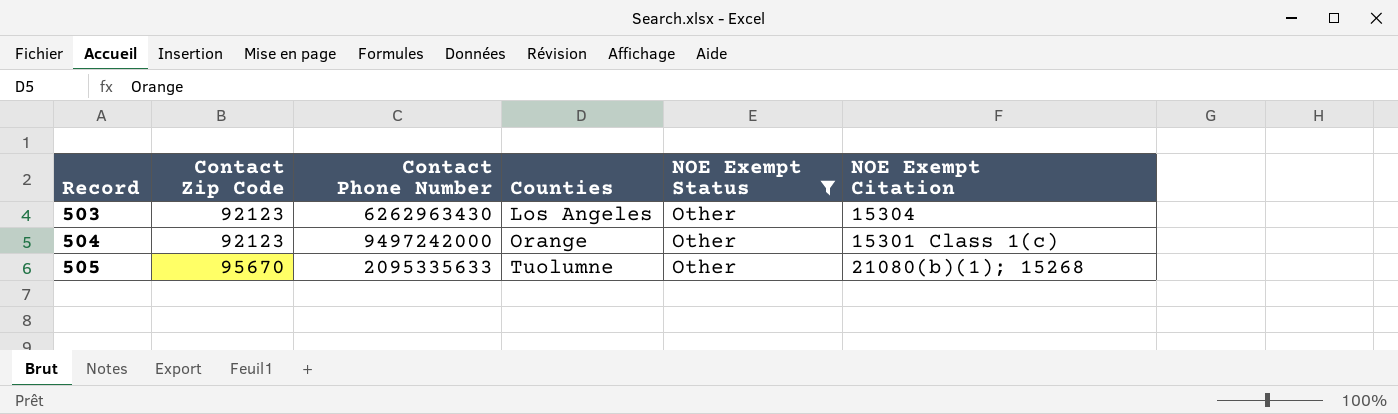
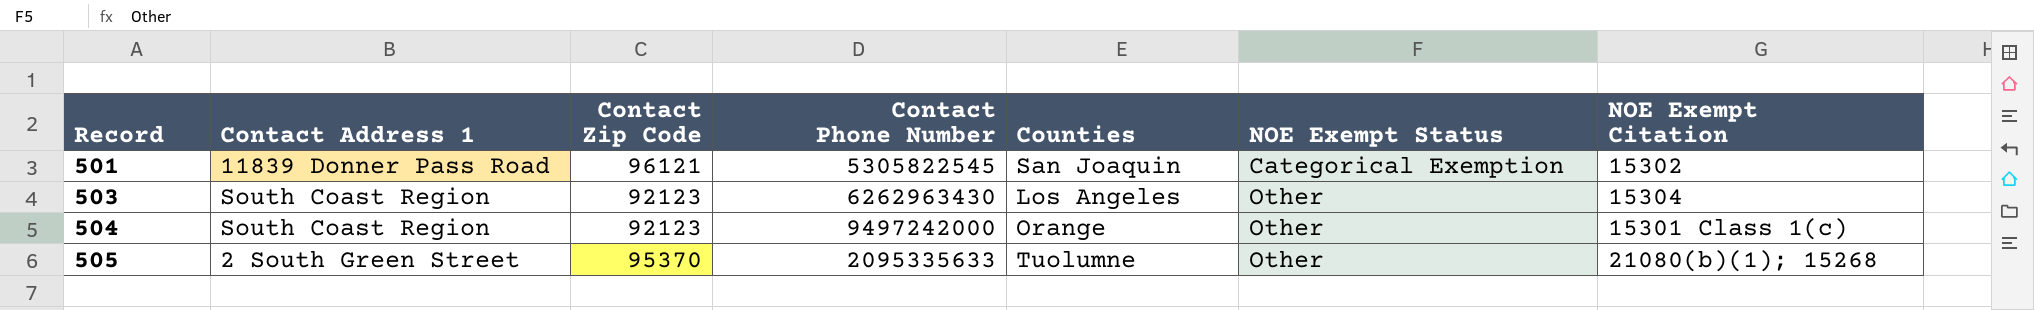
filter: NOE Exempt Status = Other -> none
column Contact Address 1 | position: none -> 2
505 | Contact Zip Code: 95670 -> 95370

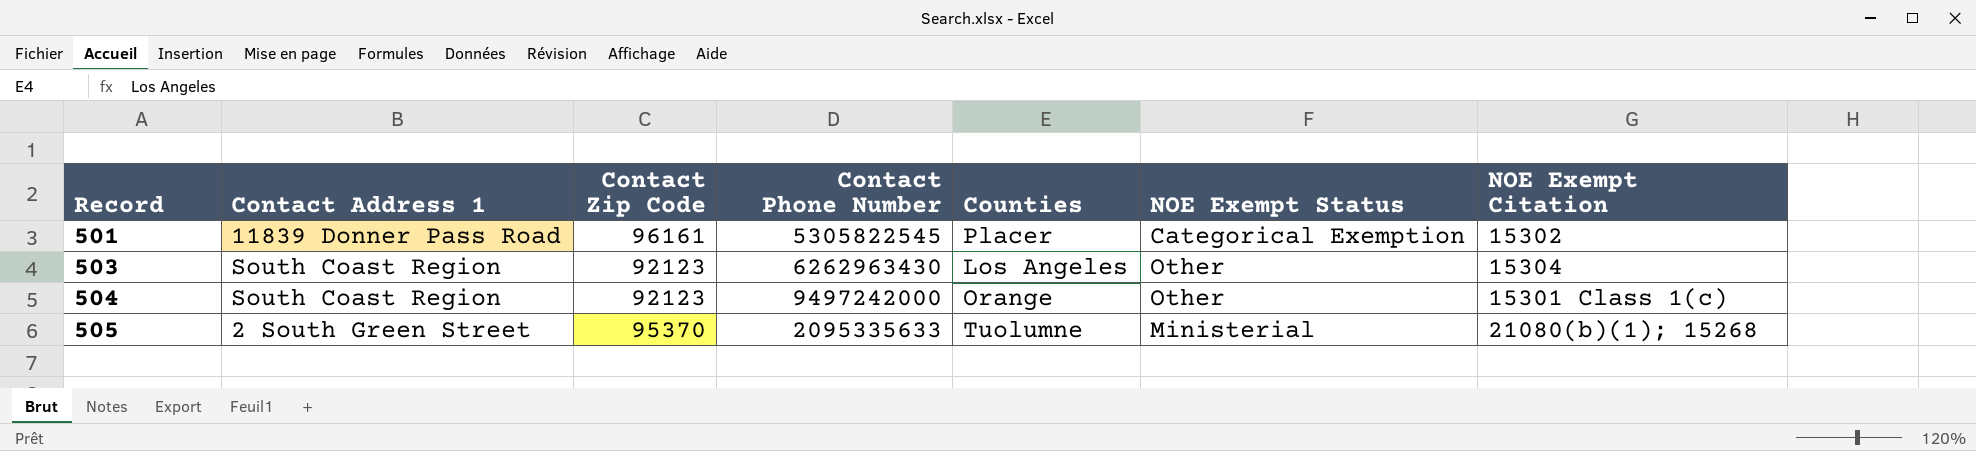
501 | Contact Zip Code: 96121 -> 96161
501 | Counties: San Joaquin -> Placer
505 | NOE Exempt Status: Other -> Ministerial

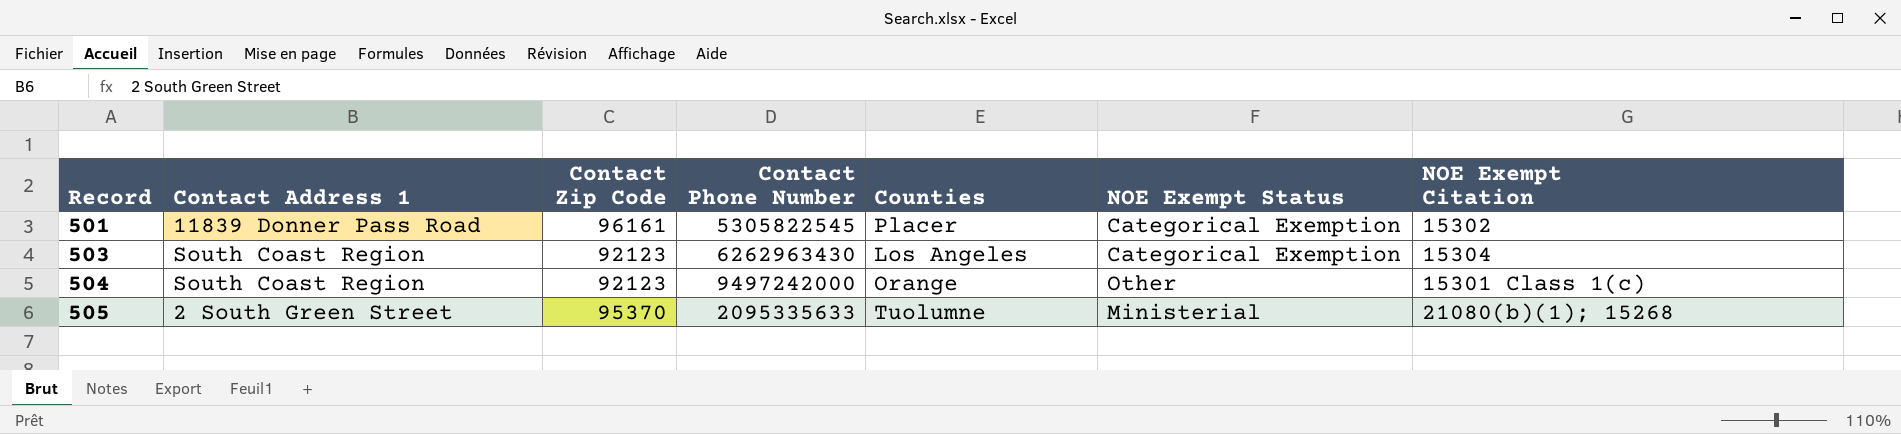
503 | NOE Exempt Status: Other -> Categorical Exemption

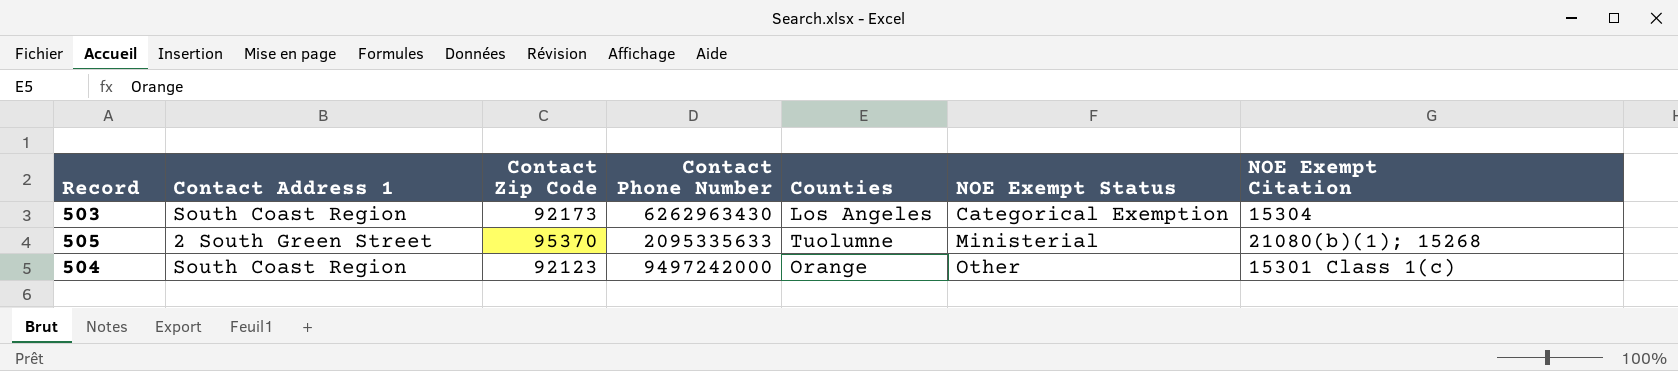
row order: Record ascending -> NOE Exempt Status ascending
row 501: 11839 Donner Pass Road | 96161 | 5305822545 | Placer | Categorical Exemption | 15302 -> none
503 | Contact Zip Code: 92123 -> 92173

